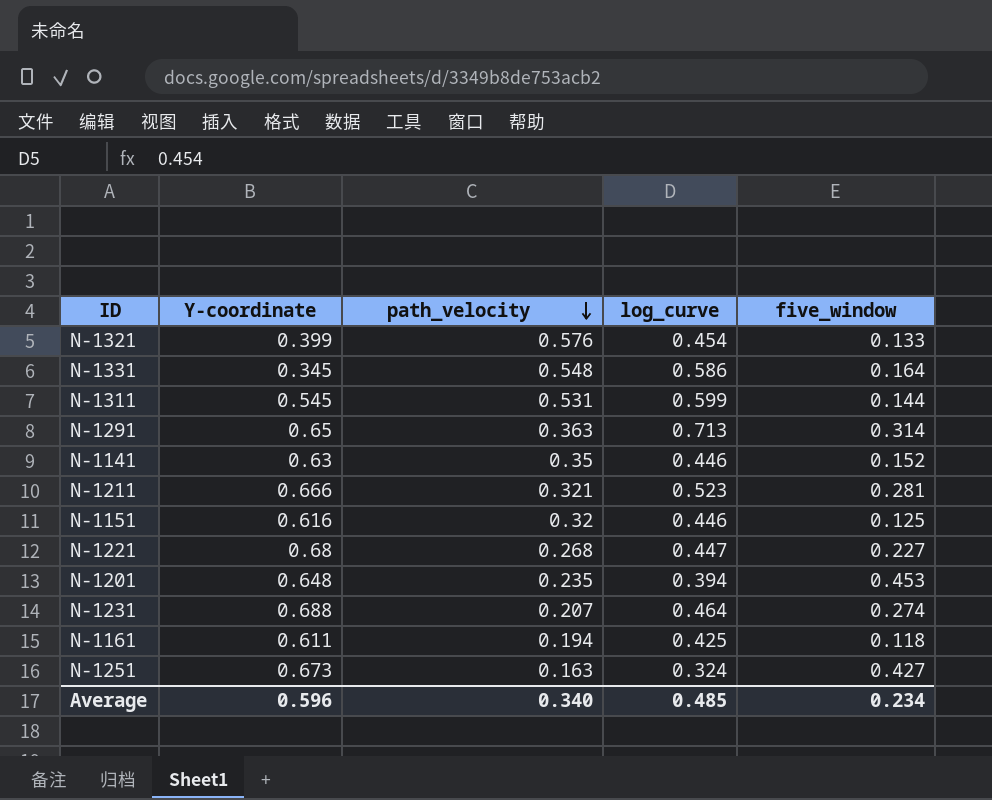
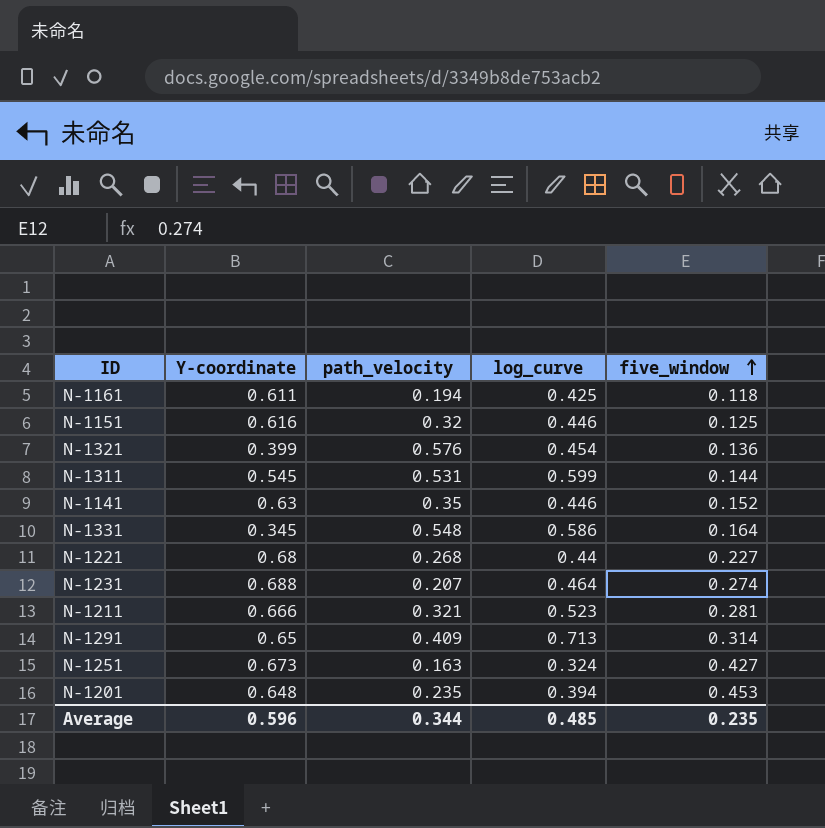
row order: path_velocity descending -> five_window ascending
N-1321 | five_window: 0.133 -> 0.136
N-1221 | log_curve: 0.447 -> 0.44
N-1291 | path_velocity: 0.363 -> 0.409
Average | path_velocity: 0.340 -> 0.344
Average | five_window: 0.234 -> 0.235

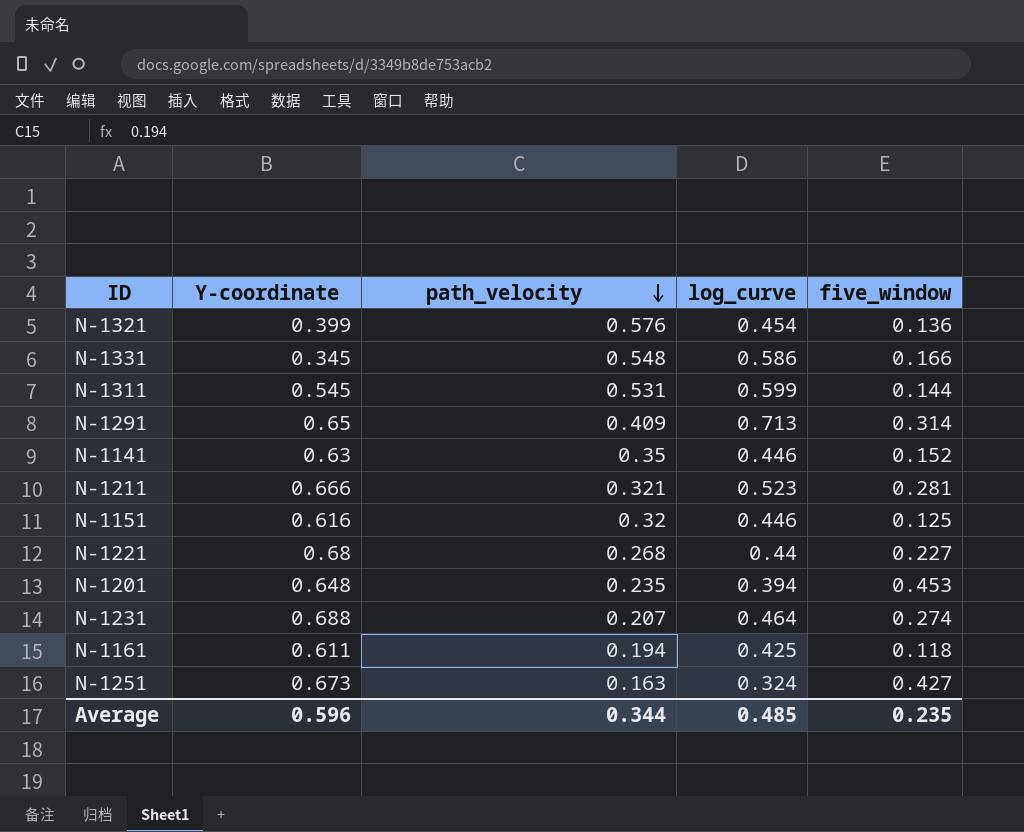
row order: five_window ascending -> path_velocity descending
N-1331 | five_window: 0.164 -> 0.166

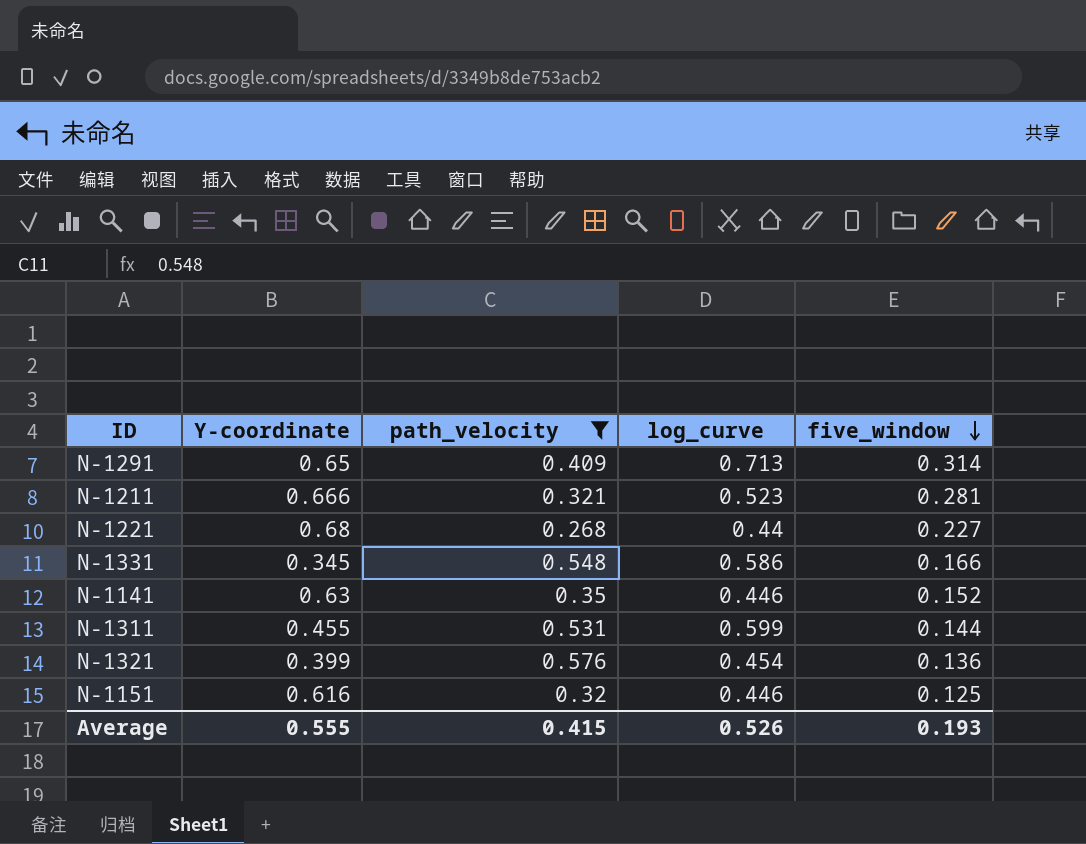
filter: none -> path_velocity >= 0.268
row order: path_velocity descending -> five_window descending
N-1311 | Y-coordinate: 0.545 -> 0.455
Average | Y-coordinate: 0.596 -> 0.555
Average | path_velocity: 0.344 -> 0.415
Average | log_curve: 0.485 -> 0.526
Average | five_window: 0.235 -> 0.193

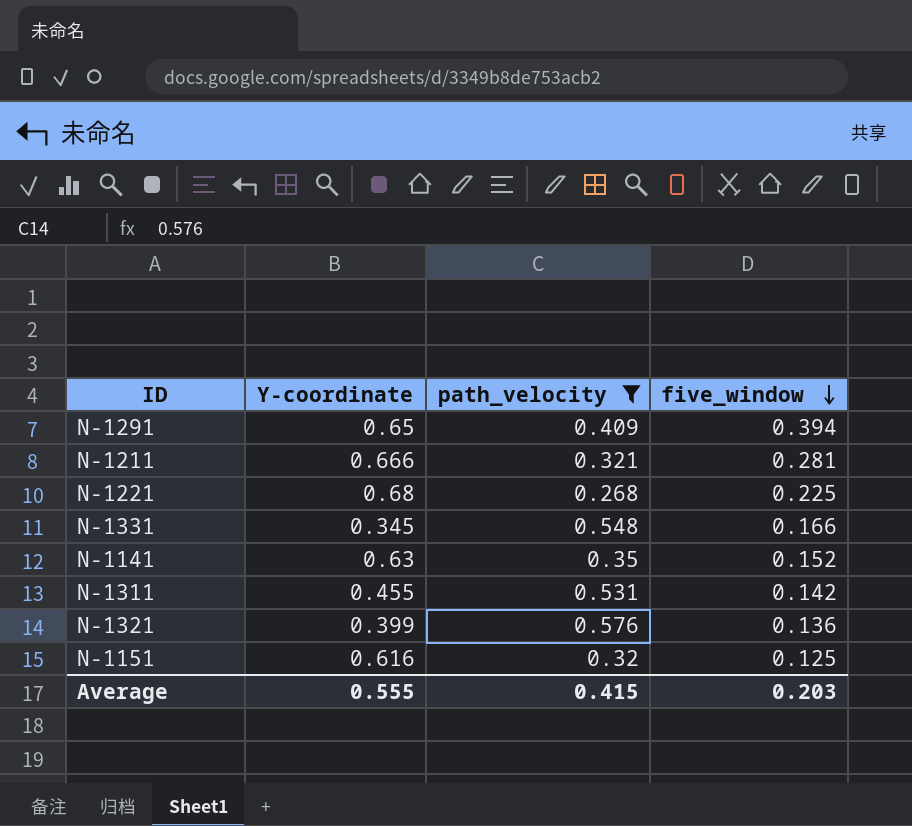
column log_curve | position: 4 -> none
N-1291 | five_window: 0.314 -> 0.394
N-1221 | five_window: 0.227 -> 0.225
N-1311 | five_window: 0.144 -> 0.142
Average | five_window: 0.193 -> 0.203

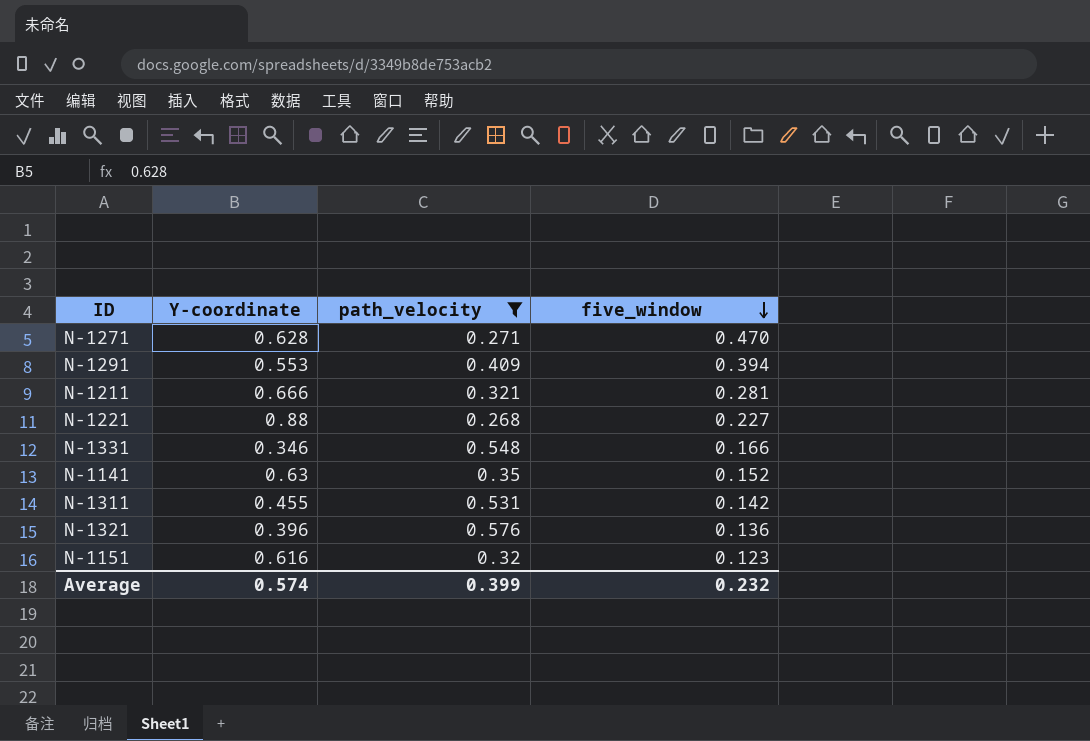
row N-1271: none -> 0.628 | 0.271 | 0.470
N-1291 | Y-coordinate: 0.65 -> 0.553
N-1221 | Y-coordinate: 0.68 -> 0.88
N-1221 | five_window: 0.225 -> 0.227
N-1331 | Y-coordinate: 0.345 -> 0.346
N-1321 | Y-coordinate: 0.399 -> 0.396
N-1151 | five_window: 0.125 -> 0.123
Average | Y-coordinate: 0.555 -> 0.574
Average | path_velocity: 0.415 -> 0.399
Average | five_window: 0.203 -> 0.232

